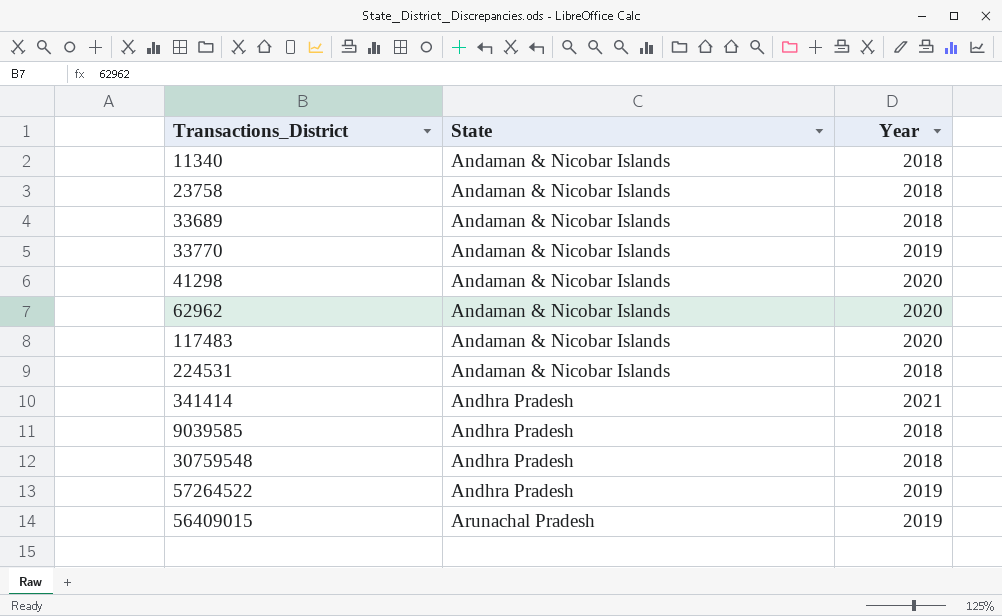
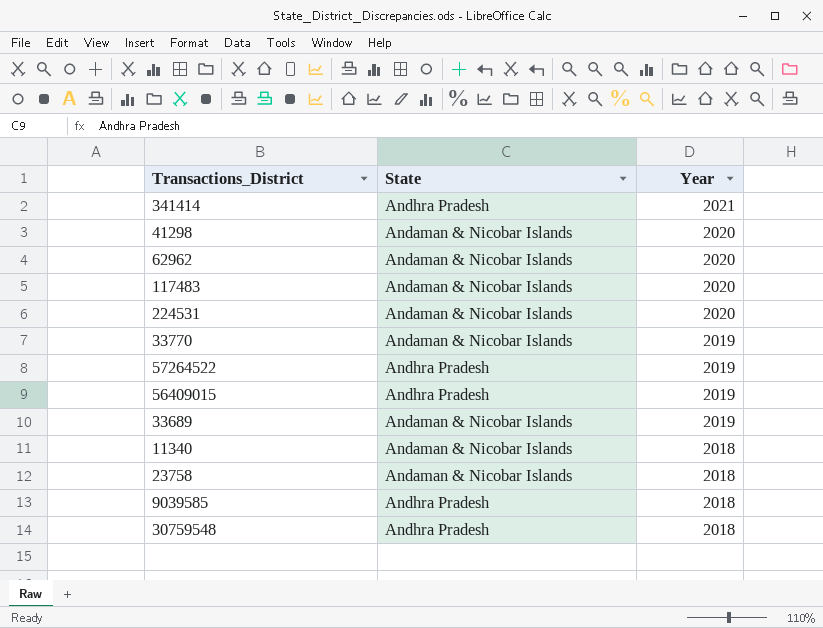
row order: State ascending -> Year descending
224531 | Year: 2018 -> 2020
56409015 | State: Arunachal Pradesh -> Andhra Pradesh
33689 | Year: 2018 -> 2019

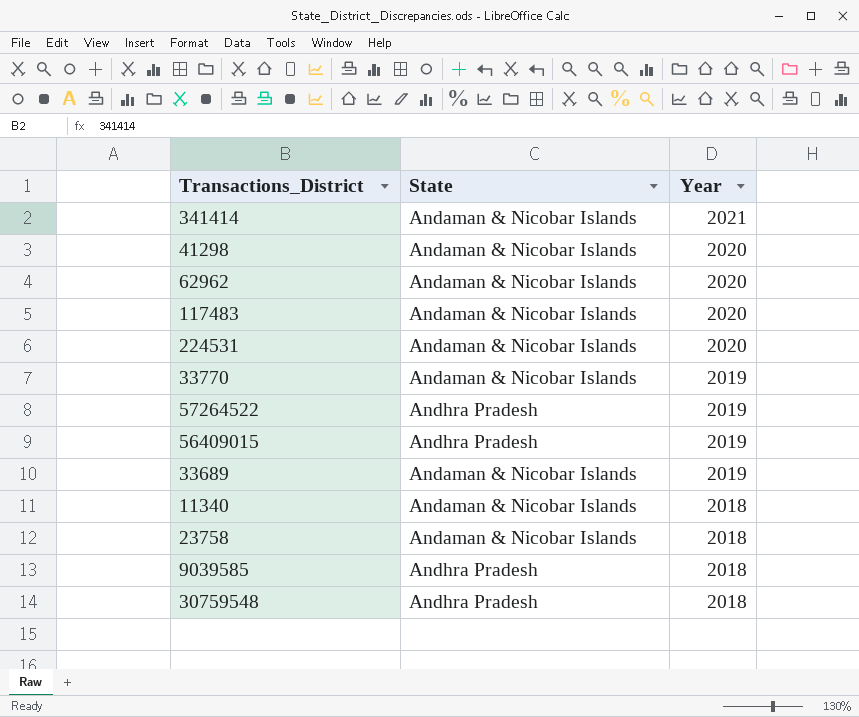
341414 | State: Andhra Pradesh -> Andaman & Nicobar Islands

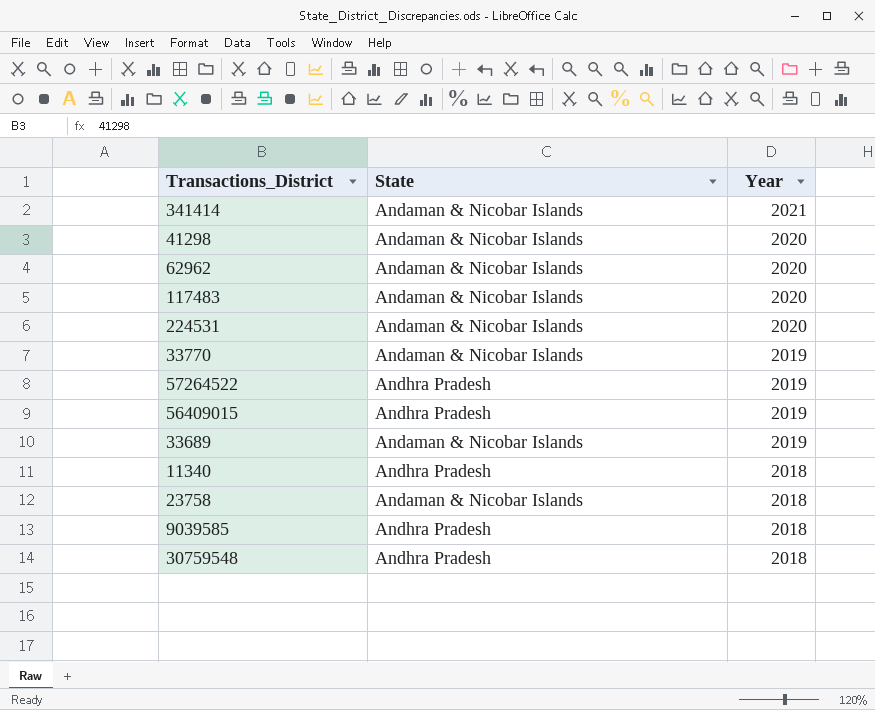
11340 | State: Andaman & Nicobar Islands -> Andhra Pradesh

